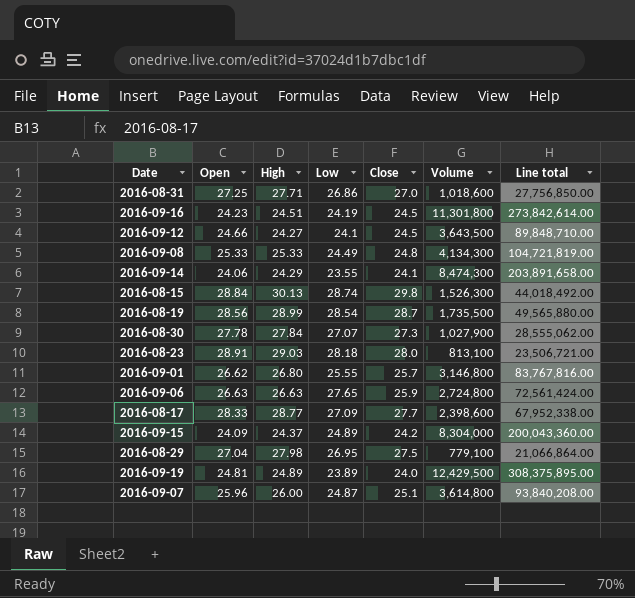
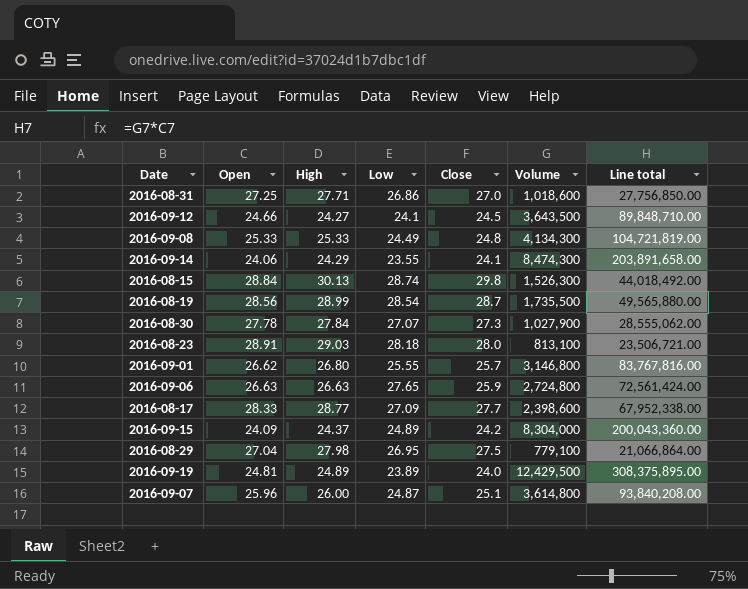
row 2016-09-16: 24.23 | 24.51 | 24.19 | 24.5 | 11,301,800 | 273,842,614.00 -> none

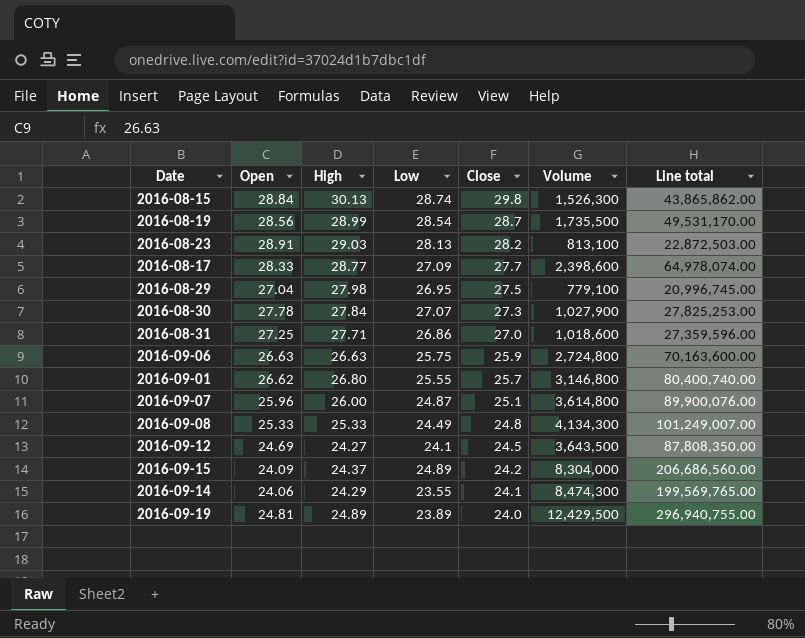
row order: none -> Close descending
column Line total | formula: [Open] * [Volume] -> [Low] * [Volume]
2016-08-23 | Low: 28.18 -> 28.13
2016-08-23 | Close: 28.0 -> 28.2
2016-09-06 | Low: 27.65 -> 25.75
2016-09-12 | Open: 24.66 -> 24.69

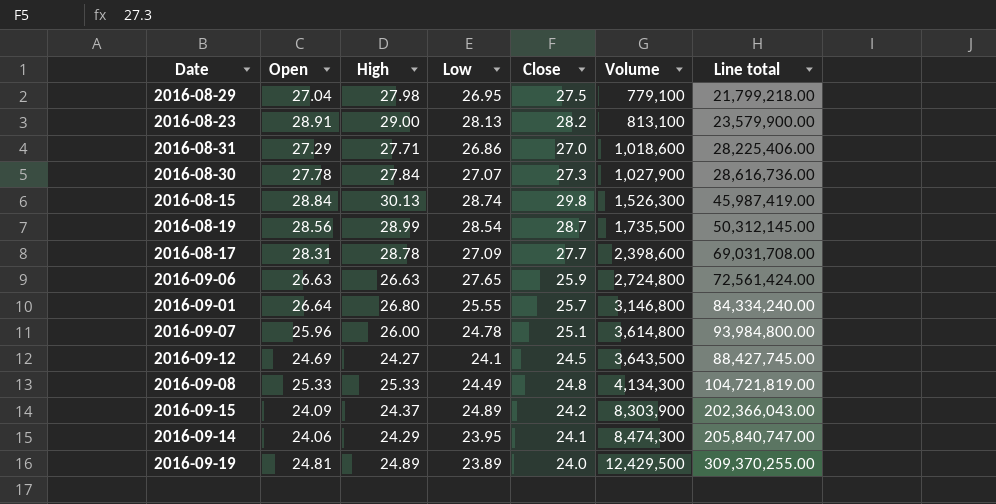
row order: Close descending -> Volume ascending
column Line total | formula: [Low] * [Volume] -> [High] * [Volume]
2016-08-23 | High: 29.03 -> 29.00
2016-08-31 | Open: 27.25 -> 27.29
2016-08-17 | Open: 28.33 -> 28.31
2016-08-17 | High: 28.77 -> 28.78
2016-09-06 | Low: 25.75 -> 27.65
2016-09-01 | Open: 26.62 -> 26.64
2016-09-07 | Low: 24.87 -> 24.78
2016-09-15 | Volume: 8,304,000 -> 8,303,900
2016-09-14 | Low: 23.55 -> 23.95

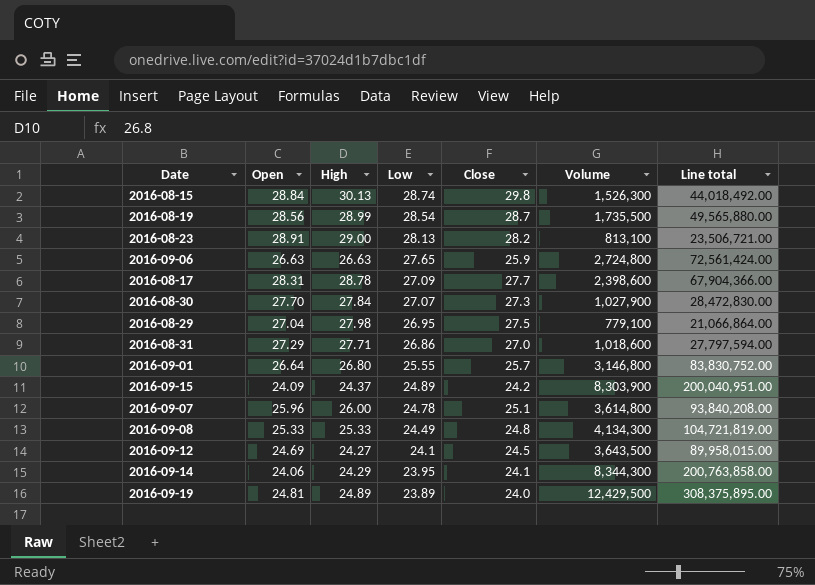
row order: Volume ascending -> Low descending
column Line total | formula: [High] * [Volume] -> [Open] * [Volume]
2016-08-30 | Open: 27.78 -> 27.70
2016-09-14 | Volume: 8,474,300 -> 8,344,300

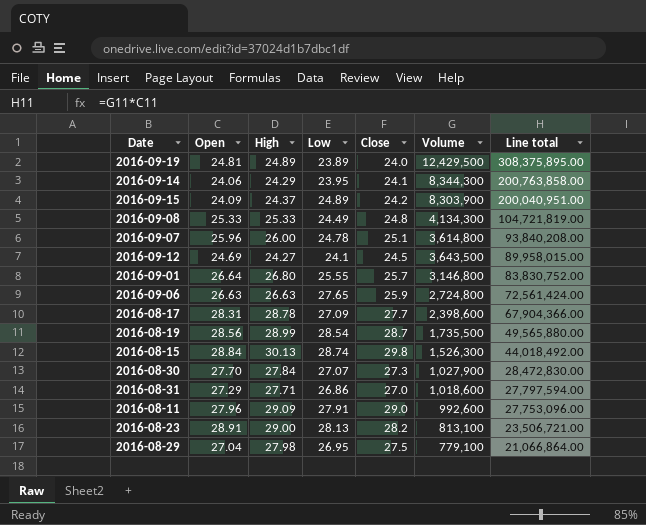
row order: Low descending -> Line total descending
row 2016-08-11: none -> 27.96 | 29.09 | 27.91 | 29.0 | 992,600 | 27,753,096.00

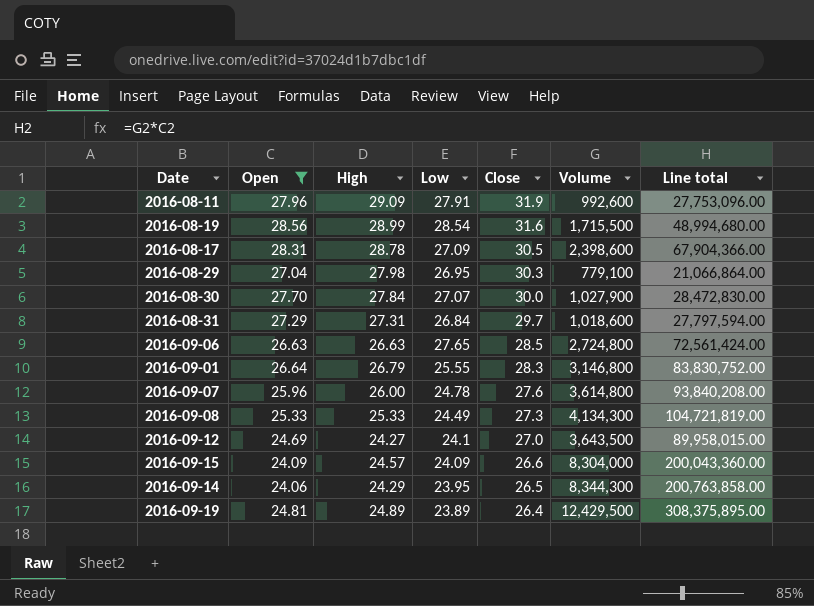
filter: none -> Open <= 28.56
row order: Line total descending -> Close descending
2016-08-11 | Close: 29.0 -> 31.9
2016-08-19 | Close: 28.7 -> 31.6
2016-08-19 | Volume: 1,735,500 -> 1,715,500
2016-08-19 | Line total: 49,565,880.00 -> 48,994,680.00
2016-08-17 | Close: 27.7 -> 30.5
2016-08-29 | Close: 27.5 -> 30.3
2016-08-30 | Close: 27.3 -> 30.0
2016-08-31 | High: 27.71 -> 27.31
2016-08-31 | Low: 26.86 -> 26.84
2016-08-31 | Close: 27.0 -> 29.7
2016-09-06 | Close: 25.9 -> 28.5
2016-09-01 | High: 26.80 -> 26.79
2016-09-01 | Close: 25.7 -> 28.3
2016-09-07 | Close: 25.1 -> 27.6
2016-09-08 | Close: 24.8 -> 27.3
2016-09-12 | Close: 24.5 -> 27.0
2016-09-15 | High: 24.37 -> 24.57
2016-09-15 | Low: 24.89 -> 24.09
2016-09-15 | Close: 24.2 -> 26.6
2016-09-15 | Volume: 8,303,900 -> 8,304,000
2016-09-15 | Line total: 200,040,951.00 -> 200,043,360.00
2016-09-14 | Close: 24.1 -> 26.5
2016-09-19 | Close: 24.0 -> 26.4

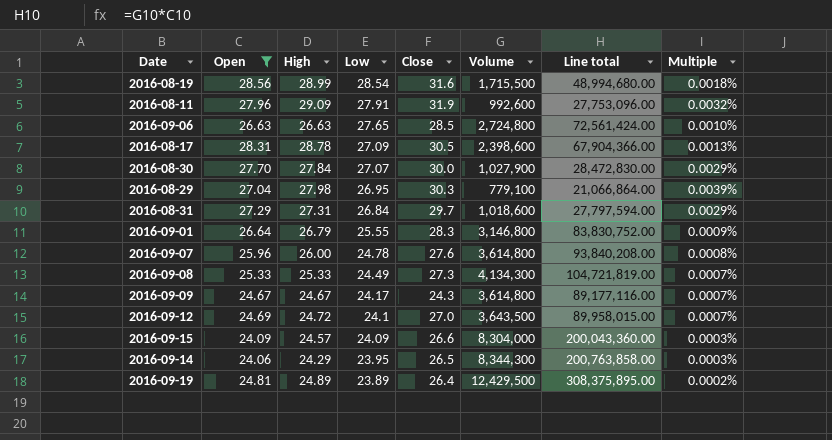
row order: Close descending -> Low descending
column Multiple | formula: none -> [Close] / [Volume]
row 2016-09-09: none -> 24.67 | 24.67 | 24.17 | 24.3 | 3,614,800 | 89,177,116.00 | 0.0007%
2016-09-12 | High: 24.27 -> 24.72

